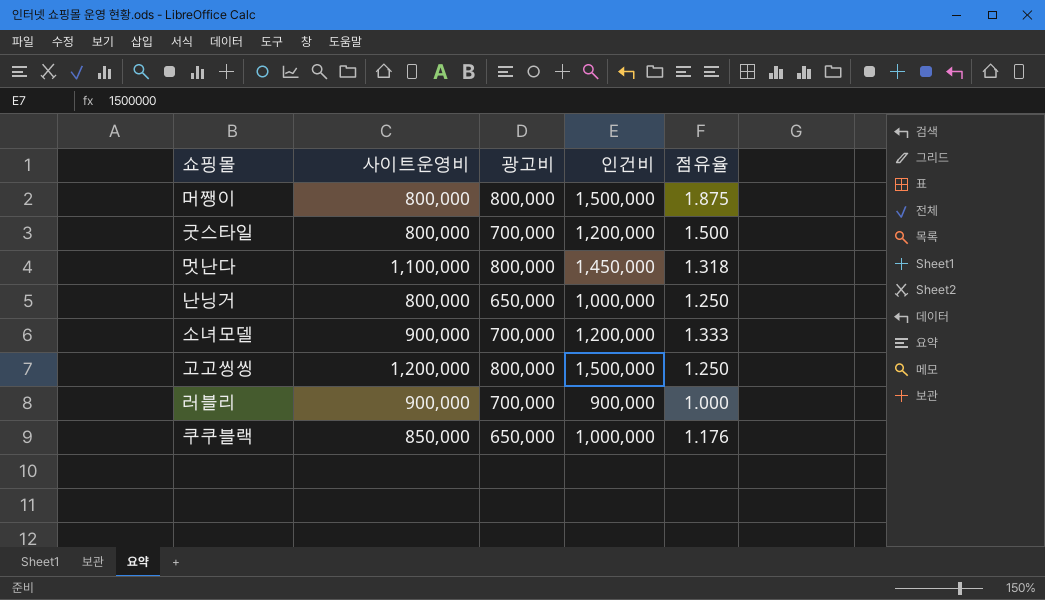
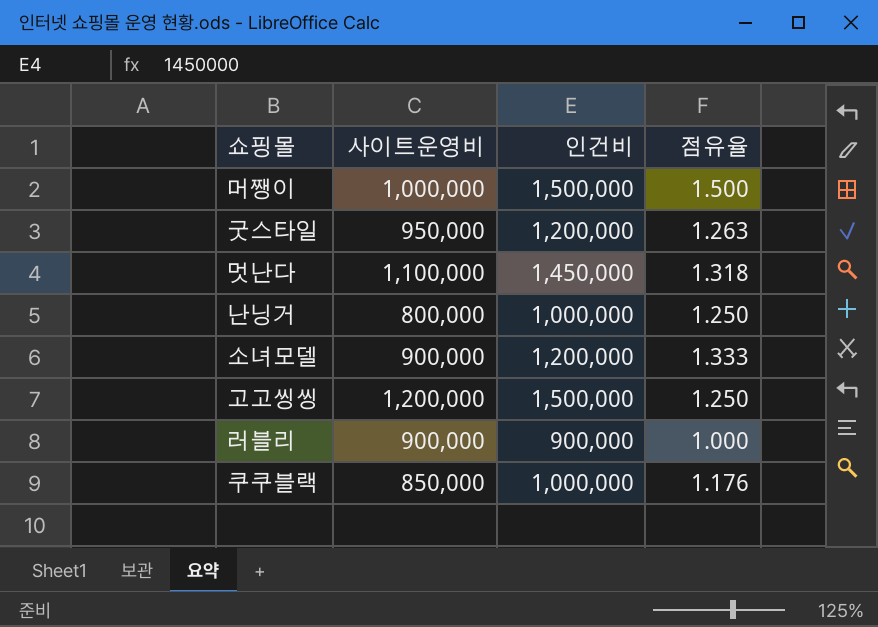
column 광고비 | position: 3 -> none
머쨍이 | 사이트운영비: 800,000 -> 1,000,000
머쨍이 | 점유율: 1.875 -> 1.500
굿스타일 | 사이트운영비: 800,000 -> 950,000
굿스타일 | 점유율: 1.500 -> 1.263

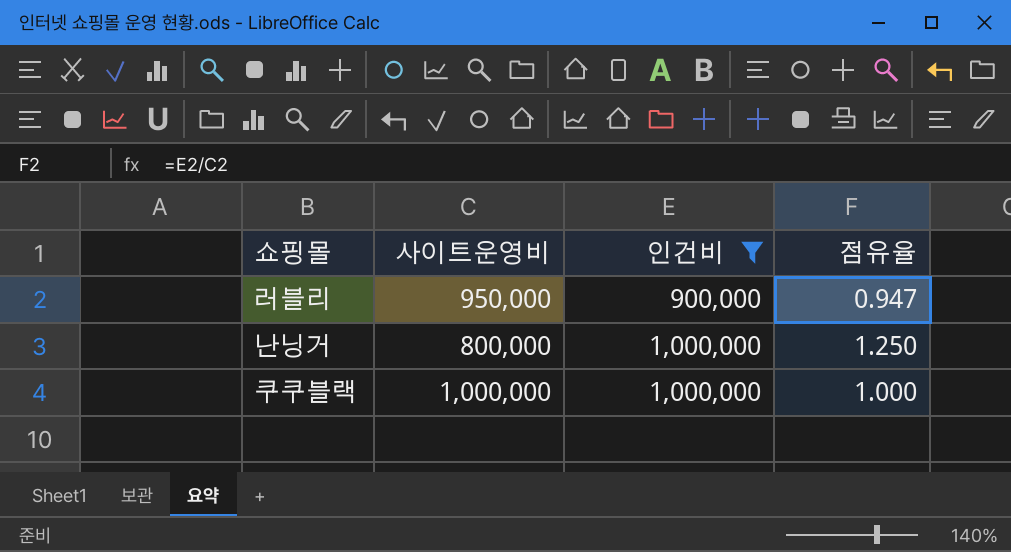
filter: none -> 인건비 <= 1,000,000
row order: none -> 인건비 ascending
러블리 | 사이트운영비: 900,000 -> 950,000
러블리 | 점유율: 1.000 -> 0.947
쿠쿠블랙 | 사이트운영비: 850,000 -> 1,000,000
쿠쿠블랙 | 점유율: 1.176 -> 1.000

